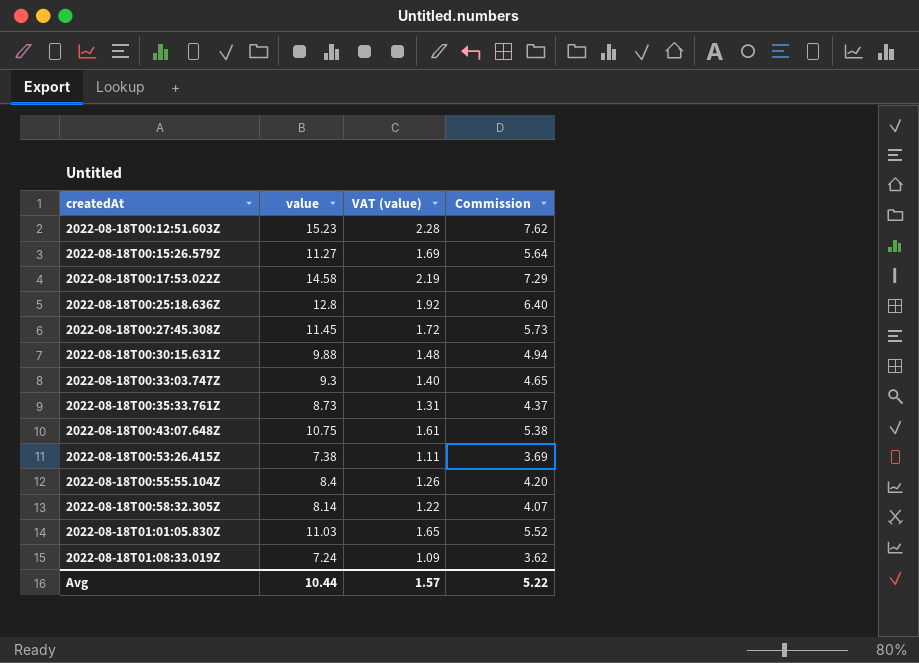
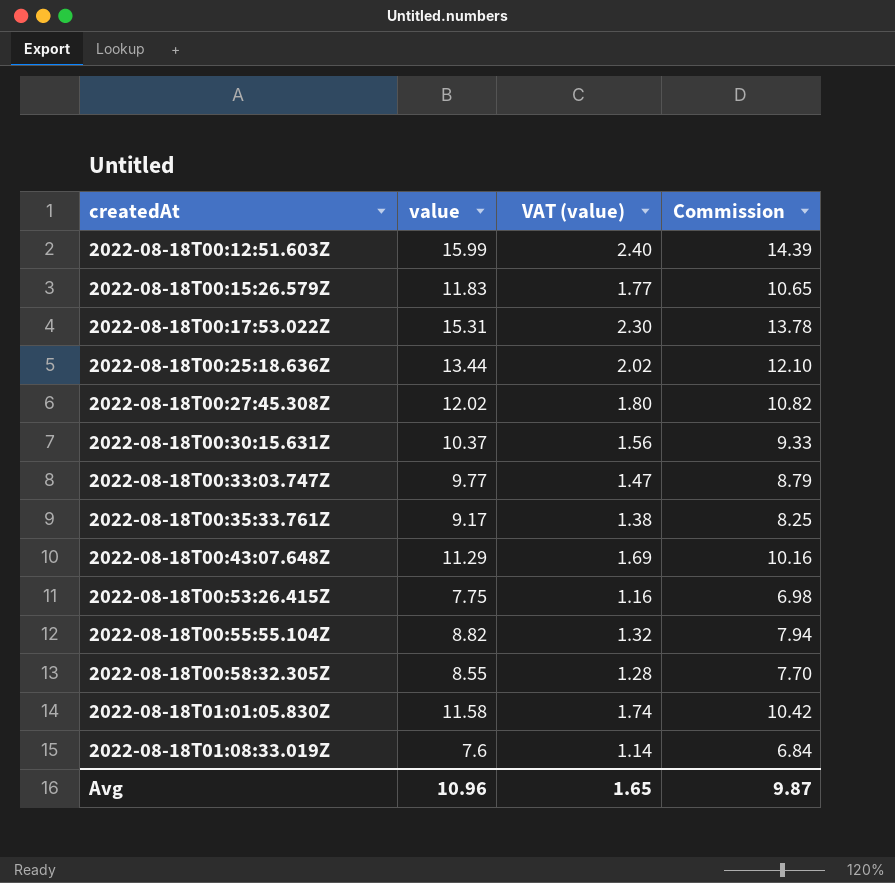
column Commission | formula: [value] * 0.5 -> [value] * 0.9
2022-08-18T00:12:51.603Z | value: 15.23 -> 15.99
2022-08-18T00:12:51.603Z | VAT (value): 2.28 -> 2.40
2022-08-18T00:15:26.579Z | value: 11.27 -> 11.83
2022-08-18T00:15:26.579Z | VAT (value): 1.69 -> 1.77
2022-08-18T00:17:53.022Z | value: 14.58 -> 15.31
2022-08-18T00:17:53.022Z | VAT (value): 2.19 -> 2.30
2022-08-18T00:25:18.636Z | value: 12.8 -> 13.44
2022-08-18T00:25:18.636Z | VAT (value): 1.92 -> 2.02
2022-08-18T00:27:45.308Z | value: 11.45 -> 12.02
2022-08-18T00:27:45.308Z | VAT (value): 1.72 -> 1.80
2022-08-18T00:30:15.631Z | value: 9.88 -> 10.37
2022-08-18T00:30:15.631Z | VAT (value): 1.48 -> 1.56
2022-08-18T00:33:03.747Z | value: 9.3 -> 9.77
2022-08-18T00:33:03.747Z | VAT (value): 1.40 -> 1.47
2022-08-18T00:35:33.761Z | value: 8.73 -> 9.17
2022-08-18T00:35:33.761Z | VAT (value): 1.31 -> 1.38
2022-08-18T00:43:07.648Z | value: 10.75 -> 11.29
2022-08-18T00:43:07.648Z | VAT (value): 1.61 -> 1.69
2022-08-18T00:53:26.415Z | value: 7.38 -> 7.75
2022-08-18T00:53:26.415Z | VAT (value): 1.11 -> 1.16
2022-08-18T00:55:55.104Z | value: 8.4 -> 8.82
2022-08-18T00:55:55.104Z | VAT (value): 1.26 -> 1.32
2022-08-18T00:58:32.305Z | value: 8.14 -> 8.55
2022-08-18T00:58:32.305Z | VAT (value): 1.22 -> 1.28
2022-08-18T01:01:05.830Z | value: 11.03 -> 11.58
2022-08-18T01:01:05.830Z | VAT (value): 1.65 -> 1.74
2022-08-18T01:08:33.019Z | value: 7.24 -> 7.6
2022-08-18T01:08:33.019Z | VAT (value): 1.09 -> 1.14
Avg | value: 10.44 -> 10.96
Avg | VAT (value): 1.57 -> 1.65
Avg | Commission: 5.22 -> 9.87

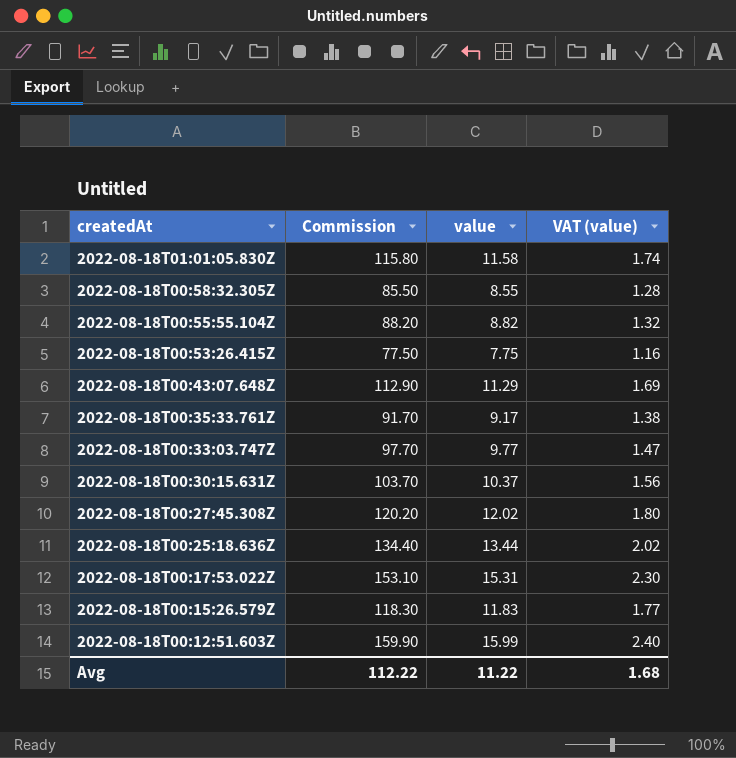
row order: createdAt ascending -> createdAt descending
column Commission | formula: [value] * 0.9 -> [value] * 10
column Commission | position: 4 -> 2
row 2022-08-18T01:08:33.019Z: 7.6 | 1.14 | 6.84 -> none
Avg | Commission: 9.87 -> 112.22
Avg | value: 10.96 -> 11.22
Avg | VAT (value): 1.65 -> 1.68

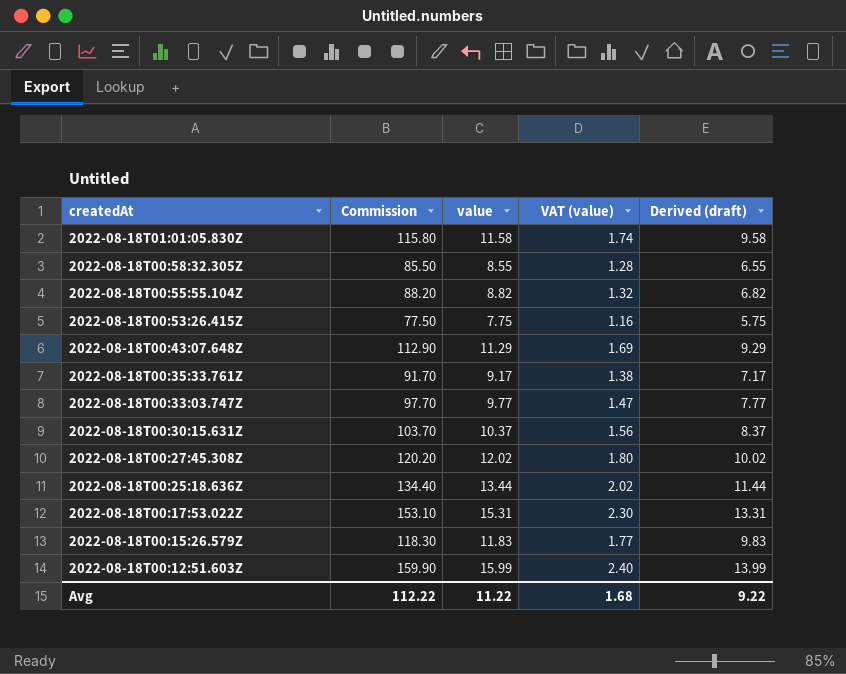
column Derived (draft) | formula: none -> [value] - 2

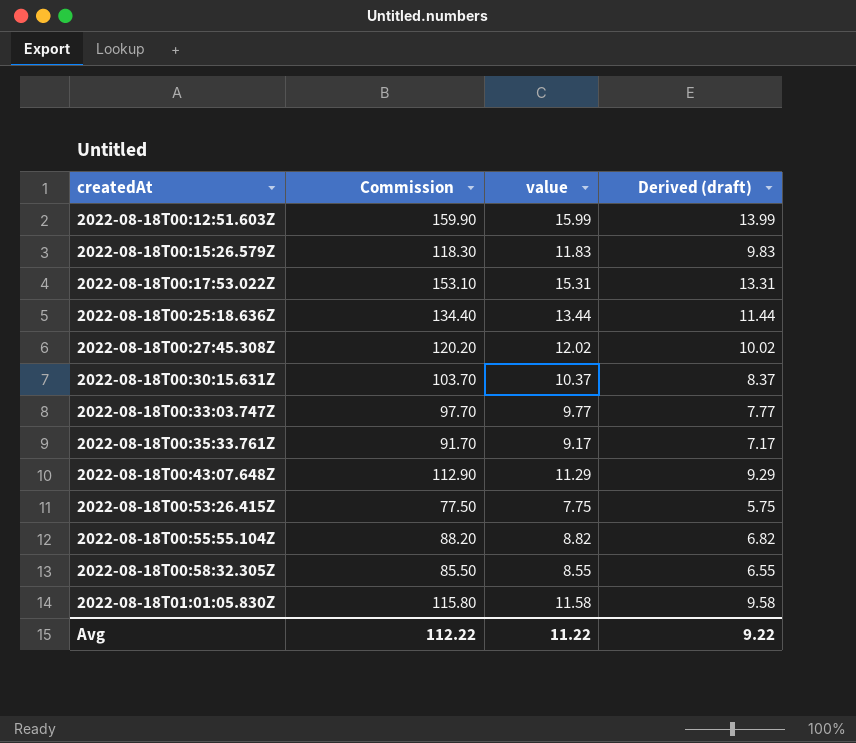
row order: createdAt descending -> createdAt ascending
column VAT (value) | formula: [value] * 0.15 -> none

